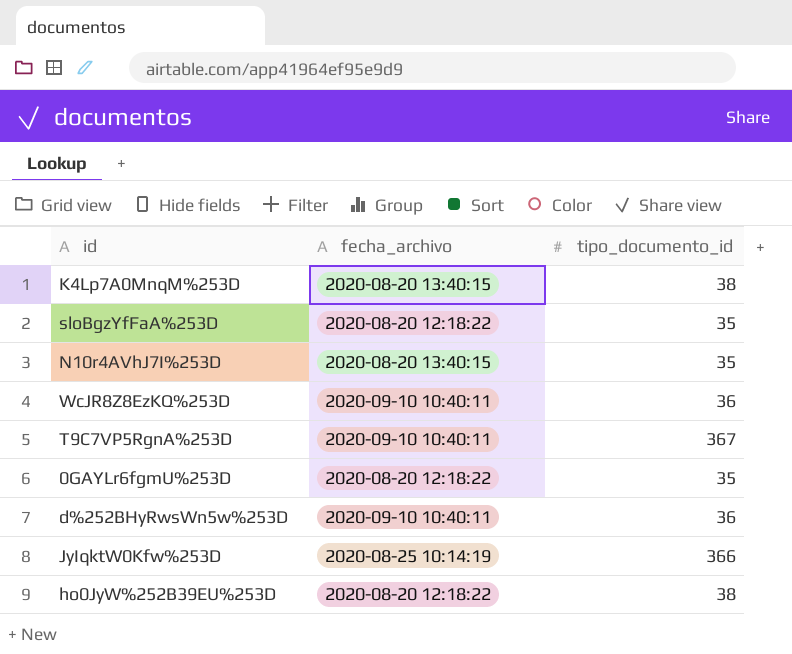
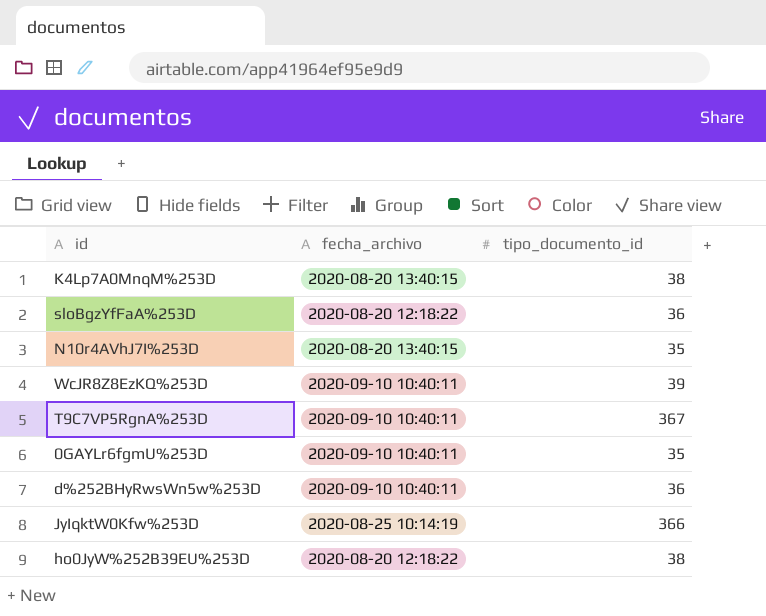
sloBgzYfFaA%253D | tipo_documento_id: 35 -> 36
WcJR8Z8EzKQ%253D | tipo_documento_id: 36 -> 39
0GAYLr6fgmU%253D | fecha_archivo: 2020-08-20 12:18:22 -> 2020-09-10 10:40:11

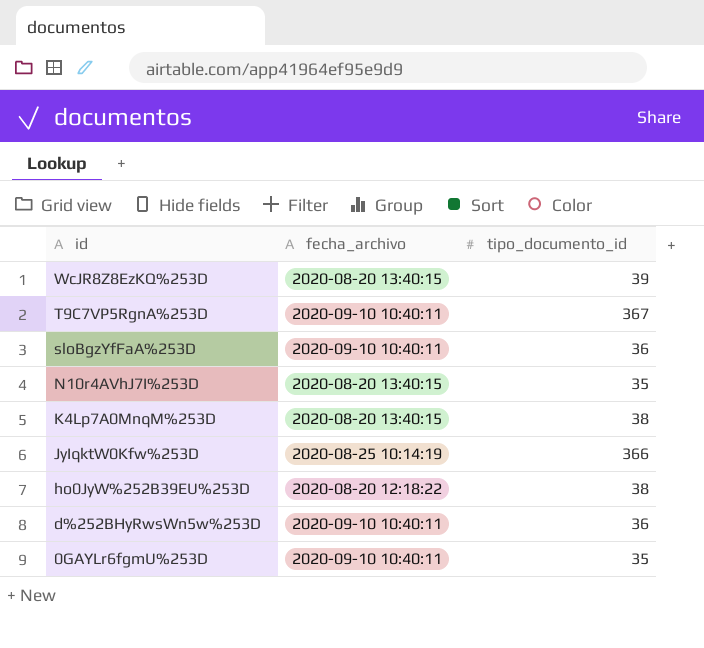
row order: none -> id descending
WcJR8Z8EzKQ%253D | fecha_archivo: 2020-09-10 10:40:11 -> 2020-08-20 13:40:15
sloBgzYfFaA%253D | fecha_archivo: 2020-08-20 12:18:22 -> 2020-09-10 10:40:11

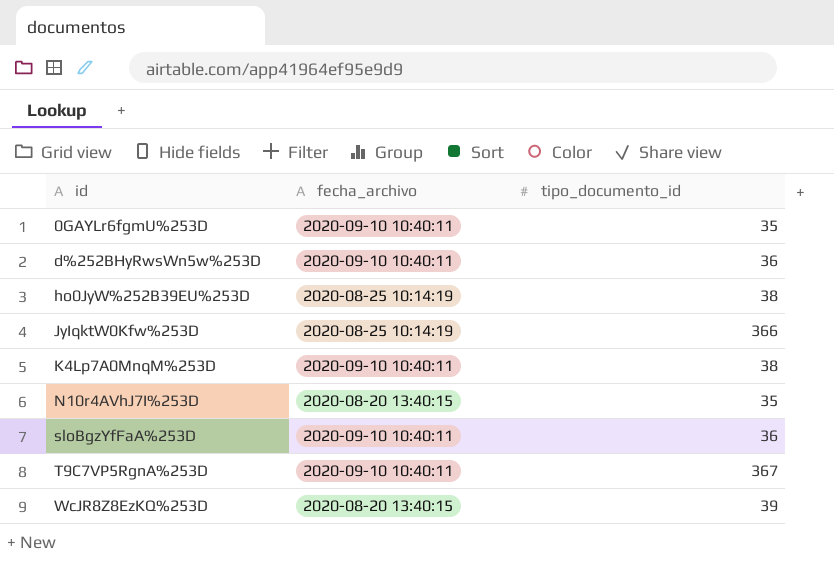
row order: id descending -> id ascending
ho0JyW%252B39EU%253D | fecha_archivo: 2020-08-20 12:18:22 -> 2020-08-25 10:14:19
K4Lp7A0MnqM%253D | fecha_archivo: 2020-08-20 13:40:15 -> 2020-09-10 10:40:11

